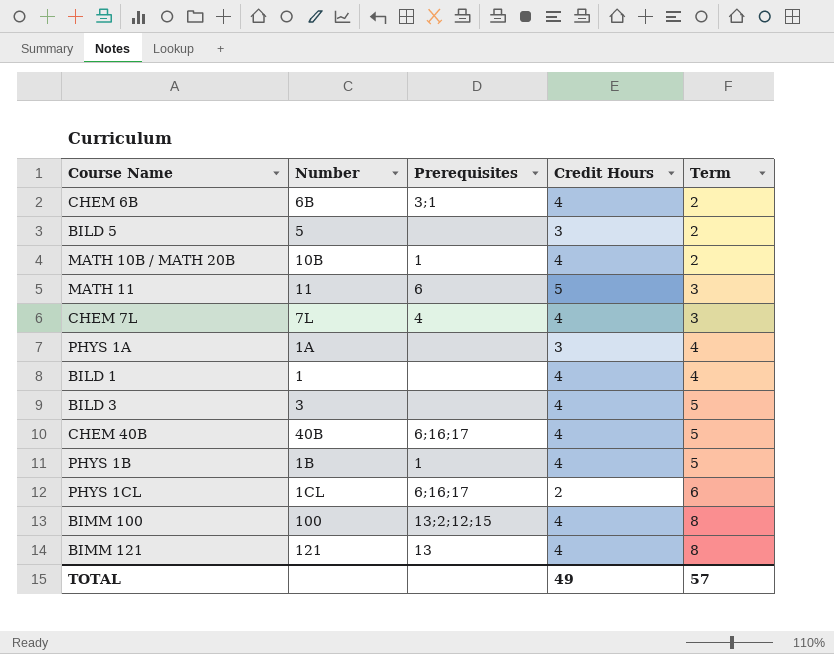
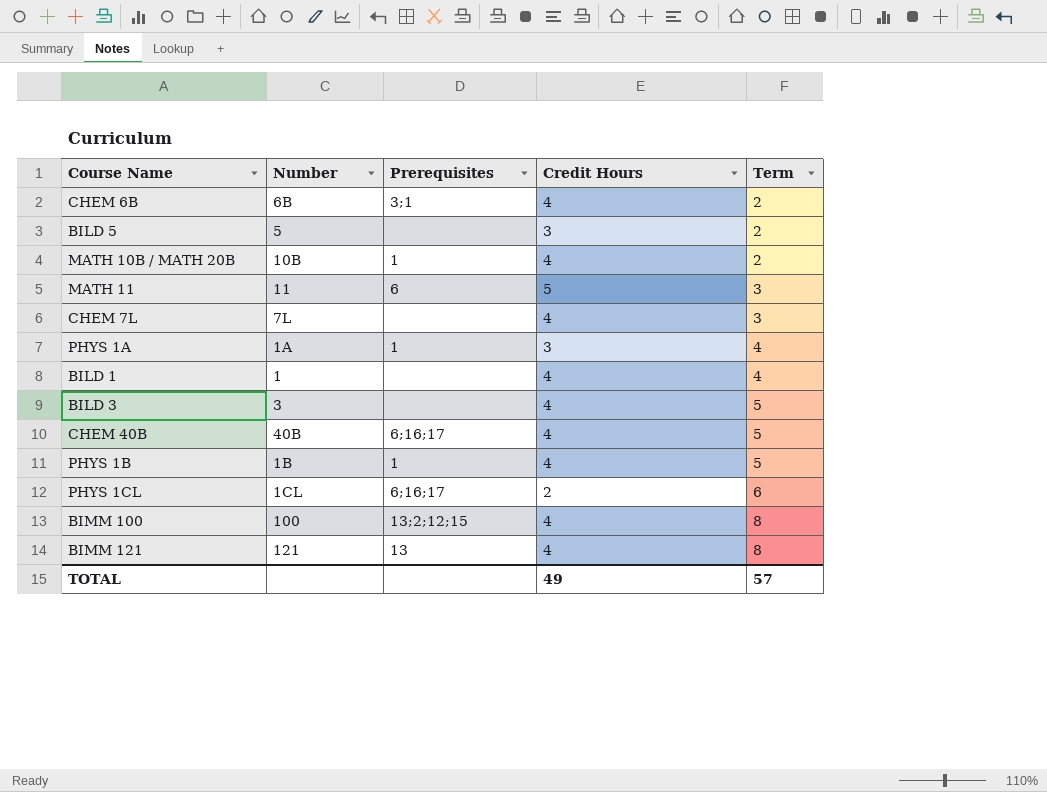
CHEM 7L | Prerequisites: 4 -> none
PHYS 1A | Prerequisites: none -> 1

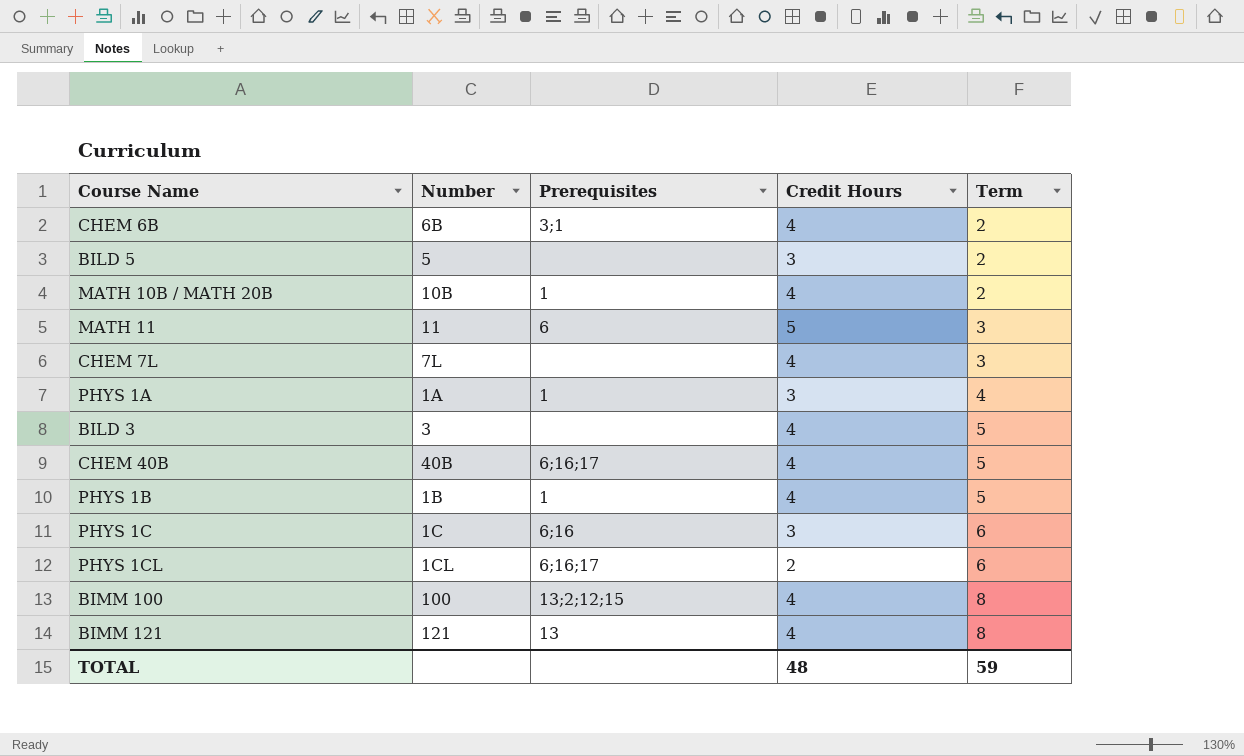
row BILD 1: 1 | none | 4 | 4 -> none
row PHYS 1C: none -> 1C | 6;16 | 3 | 6
TOTAL | Credit Hours: 49 -> 48
TOTAL | Term: 57 -> 59

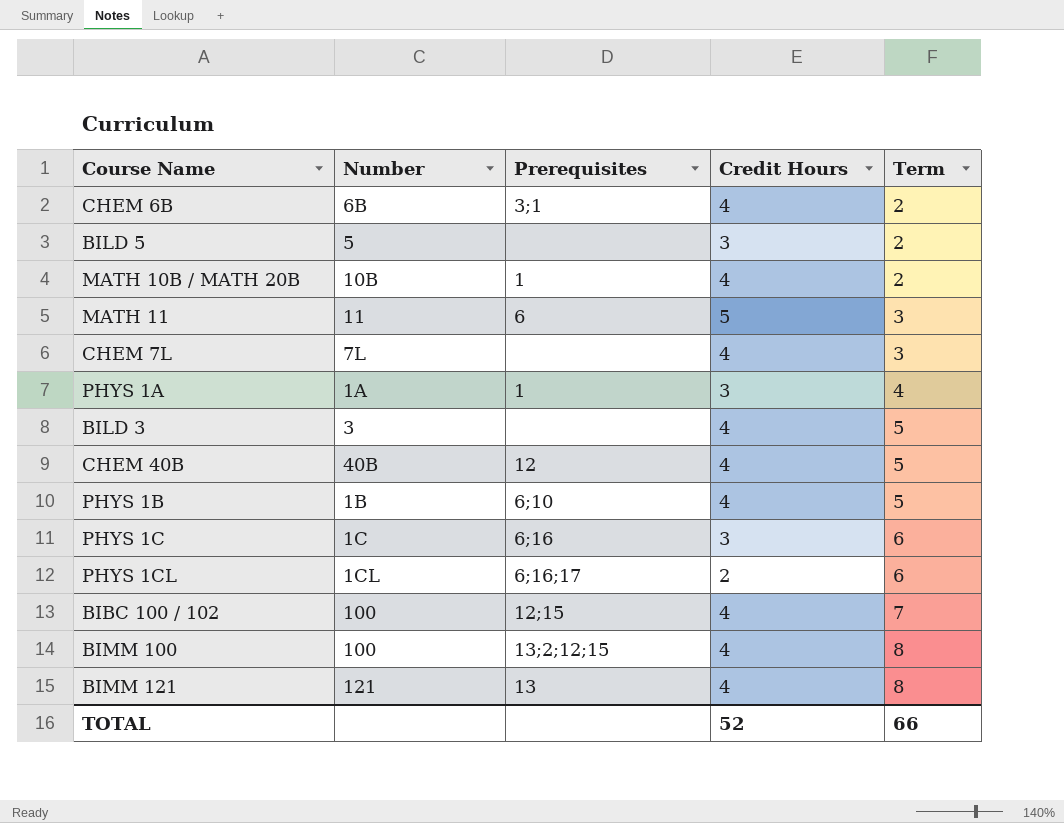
CHEM 40B | Prerequisites: 6;16;17 -> 12
PHYS 1B | Prerequisites: 1 -> 6;10
row BIBC 100 / 102: none -> 100 | 12;15 | 4 | 7
TOTAL | Credit Hours: 48 -> 52
TOTAL | Term: 59 -> 66

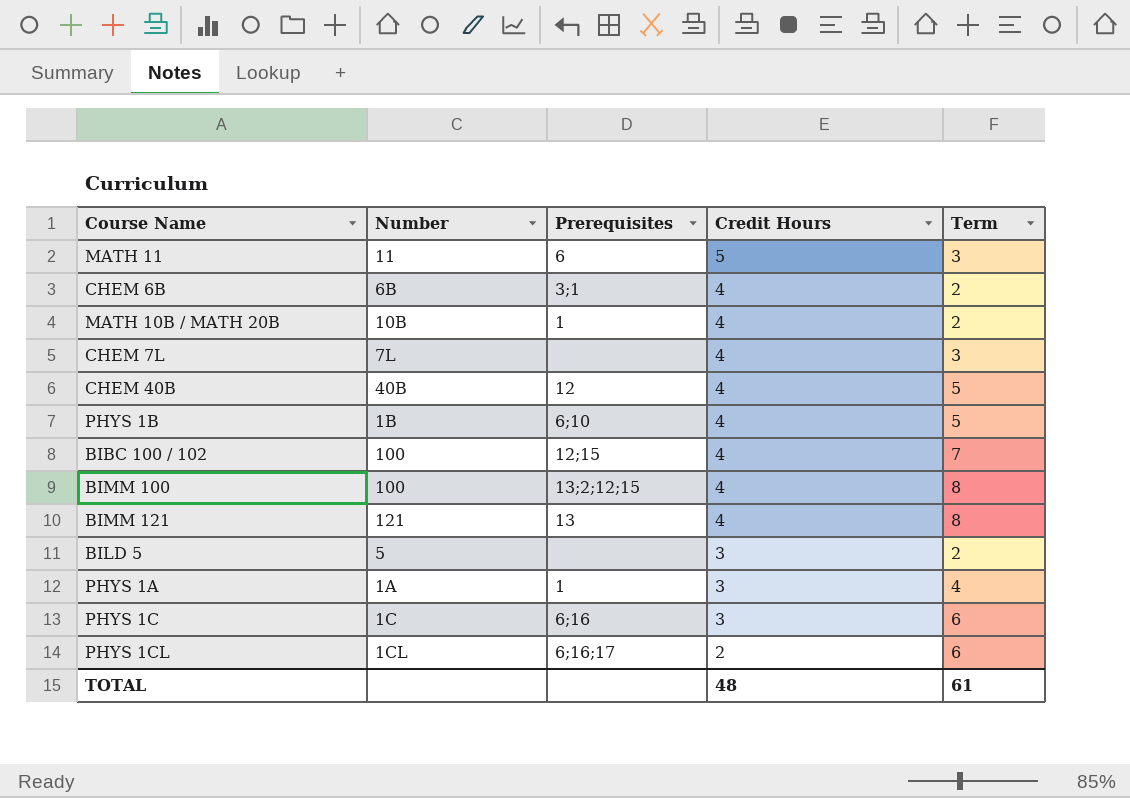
row order: Term ascending -> Credit Hours descending
row BILD 3: 3 | none | 4 | 5 -> none
TOTAL | Credit Hours: 52 -> 48
TOTAL | Term: 66 -> 61

